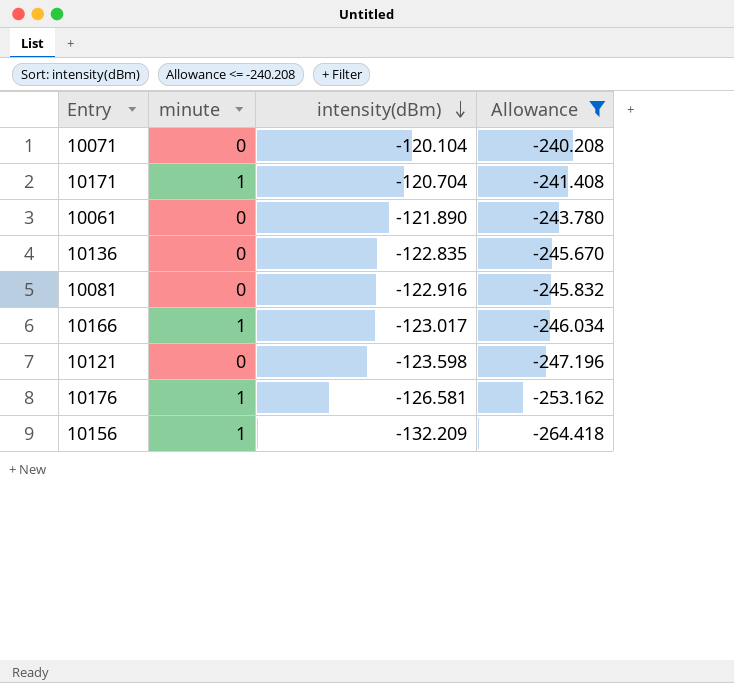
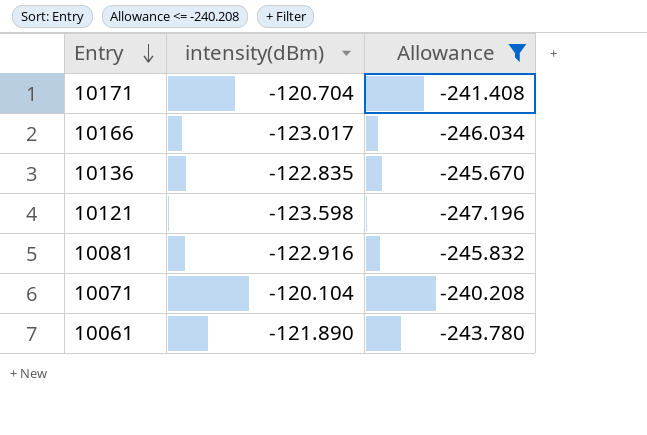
row order: intensity(dBm) descending -> Entry descending
column minute | position: 2 -> none
row 10176: 1 | -126.581 | -253.162 -> none
row 10156: 1 | -132.209 | -264.418 -> none

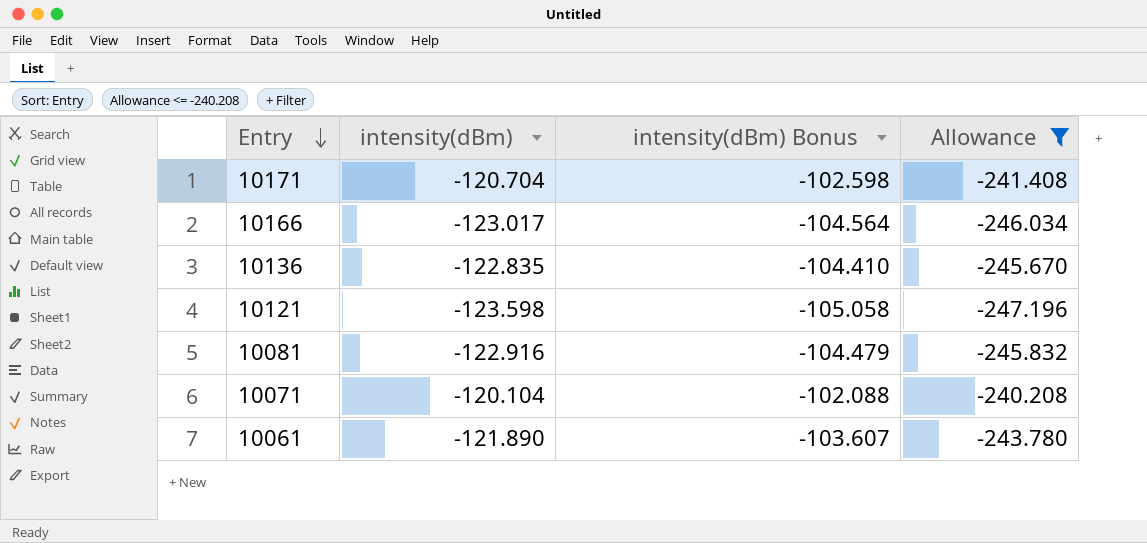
column intensity(dBm) Bonus | formula: none -> [intensity(dBm)] * 0.85

